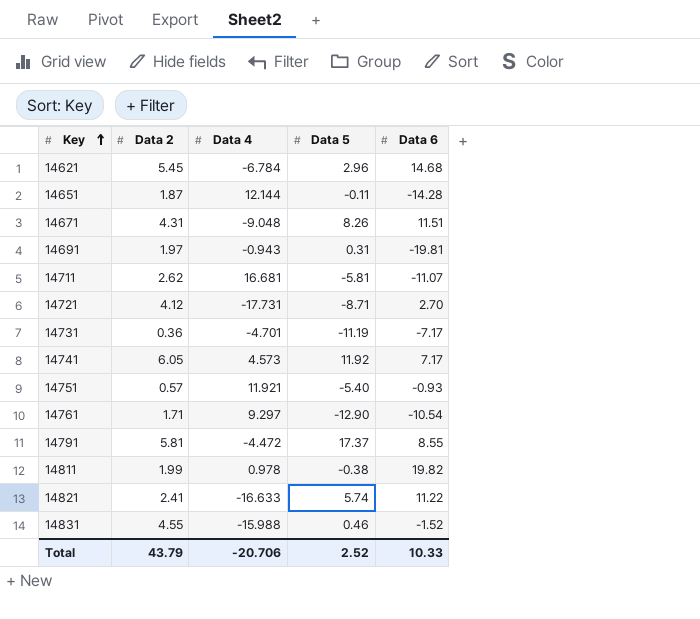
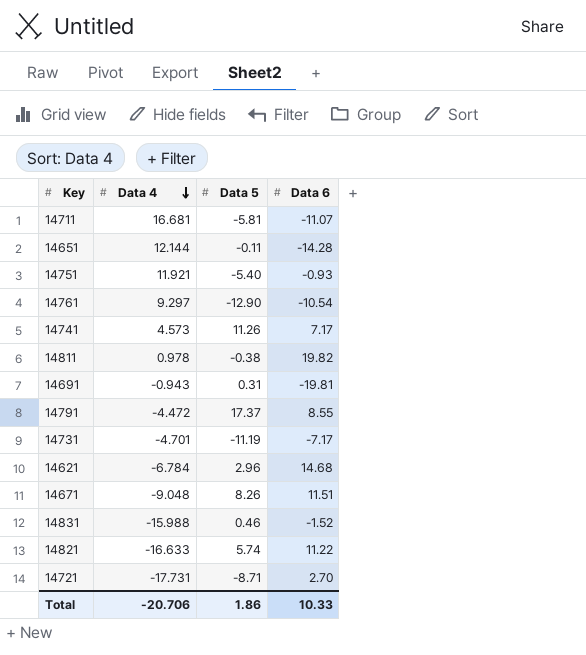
row order: Key ascending -> Data 4 descending
column Data 2 | position: 2 -> none
14741 | Data 5: 11.92 -> 11.26
Total | Data 5: 2.52 -> 1.86

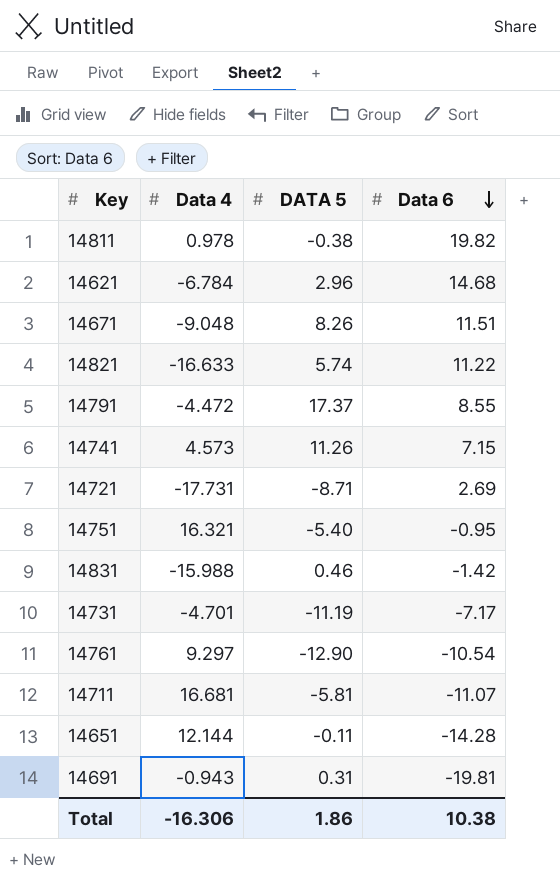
row order: Data 4 descending -> Data 6 descending
column name: Data 5 -> DATA 5
14741 | Data 6: 7.17 -> 7.15
14721 | Data 6: 2.70 -> 2.69
14751 | Data 4: 11.921 -> 16.321
14751 | Data 6: -0.93 -> -0.95
14831 | Data 6: -1.52 -> -1.42
Total | Data 4: -20.706 -> -16.306
Total | Data 6: 10.33 -> 10.38

